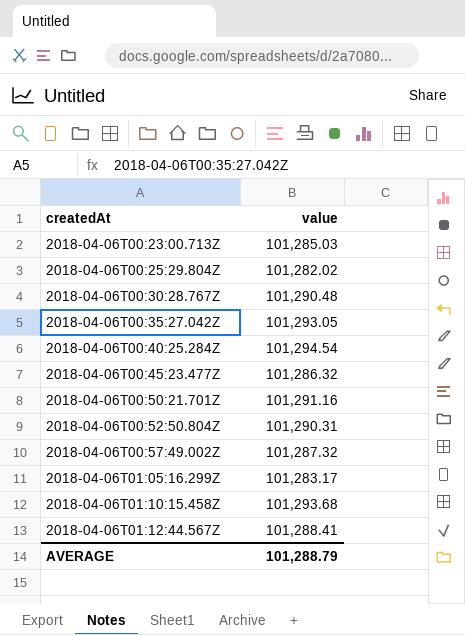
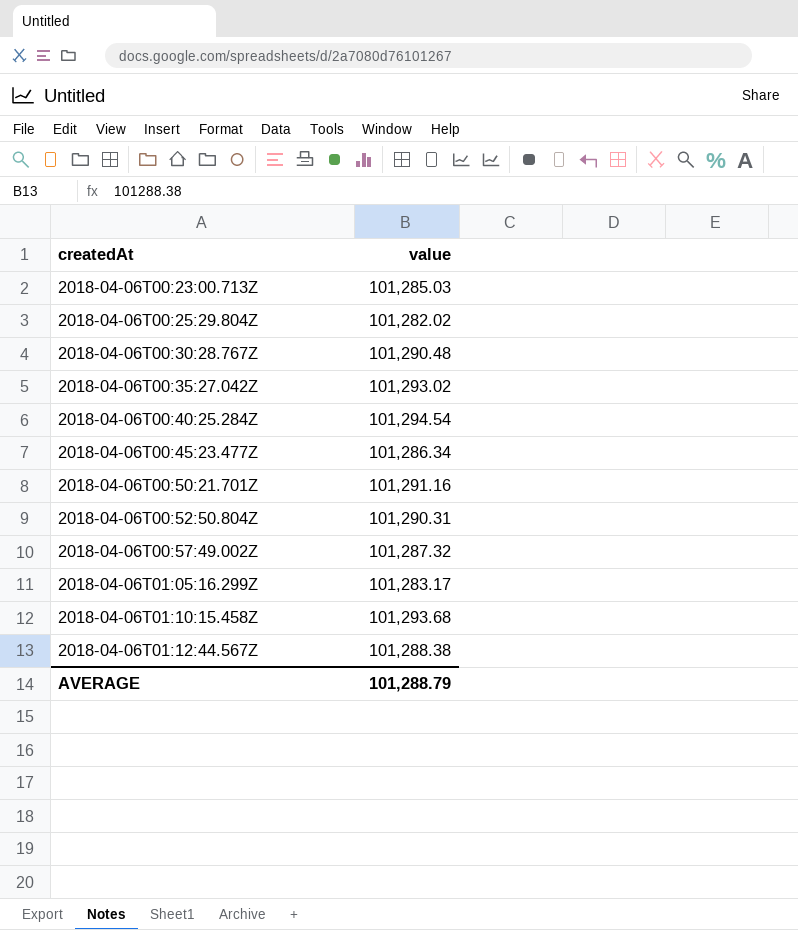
2018-04-06T00:35:27.042Z | value: 101,293.05 -> 101,293.02
2018-04-06T00:45:23.477Z | value: 101,286.32 -> 101,286.34
2018-04-06T01:12:44.567Z | value: 101,288.41 -> 101,288.38

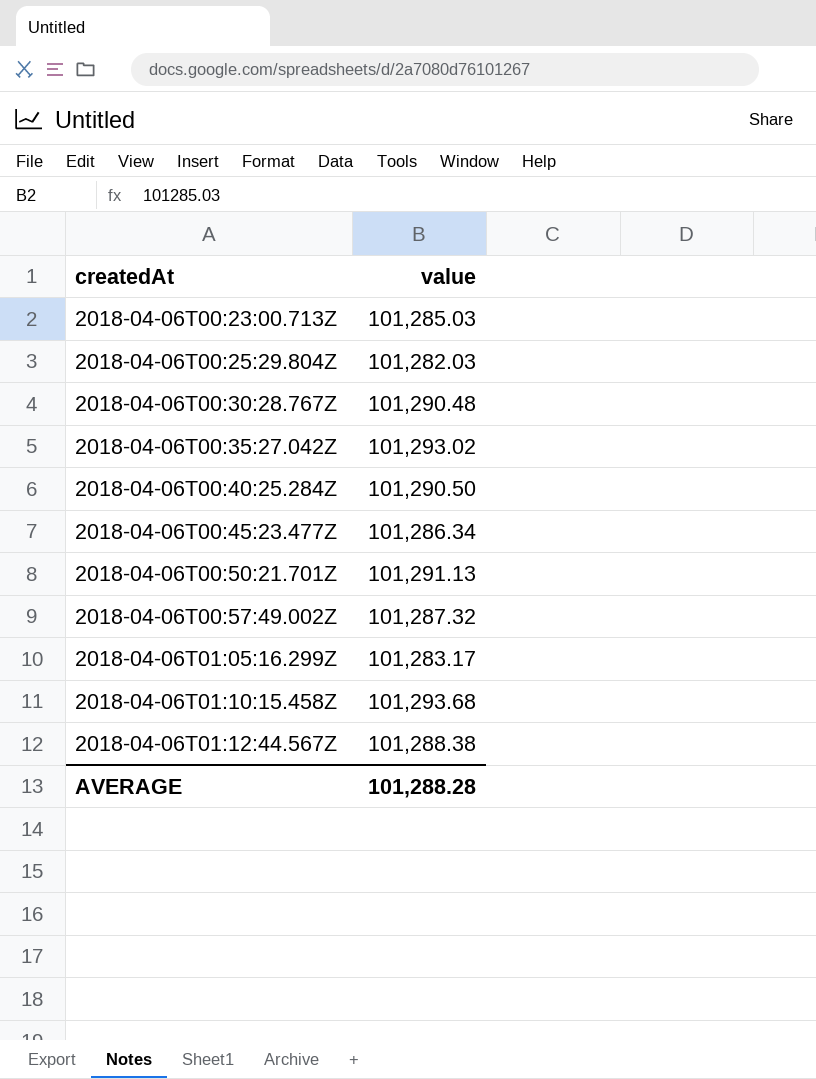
row 2018-04-06T00:52:50.804Z: 101,290.31 -> none
2018-04-06T00:25:29.804Z | value: 101,282.02 -> 101,282.03
2018-04-06T00:40:25.284Z | value: 101,294.54 -> 101,290.50
2018-04-06T00:50:21.701Z | value: 101,291.16 -> 101,291.13
AVERAGE | value: 101,288.79 -> 101,288.28

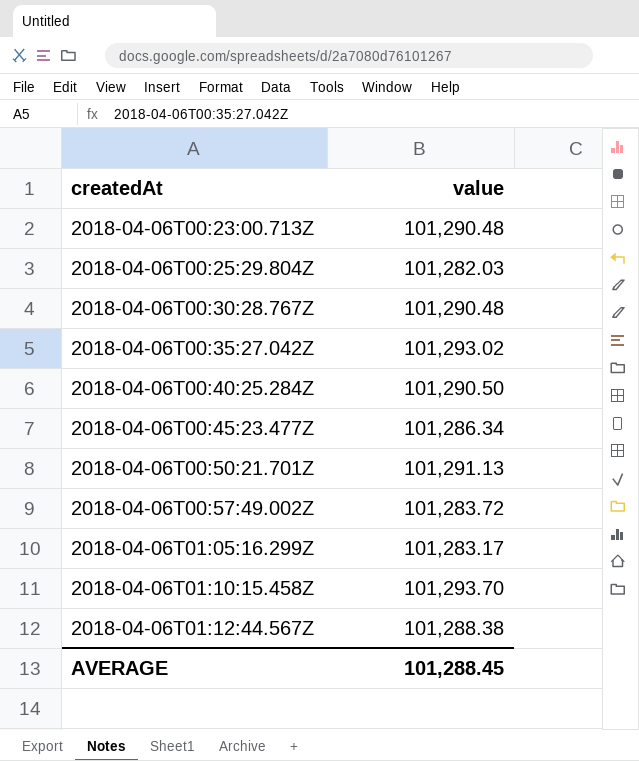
2018-04-06T00:23:00.713Z | value: 101,285.03 -> 101,290.48
2018-04-06T00:57:49.002Z | value: 101,287.32 -> 101,283.72
2018-04-06T01:10:15.458Z | value: 101,293.68 -> 101,293.70
AVERAGE | value: 101,288.28 -> 101,288.45

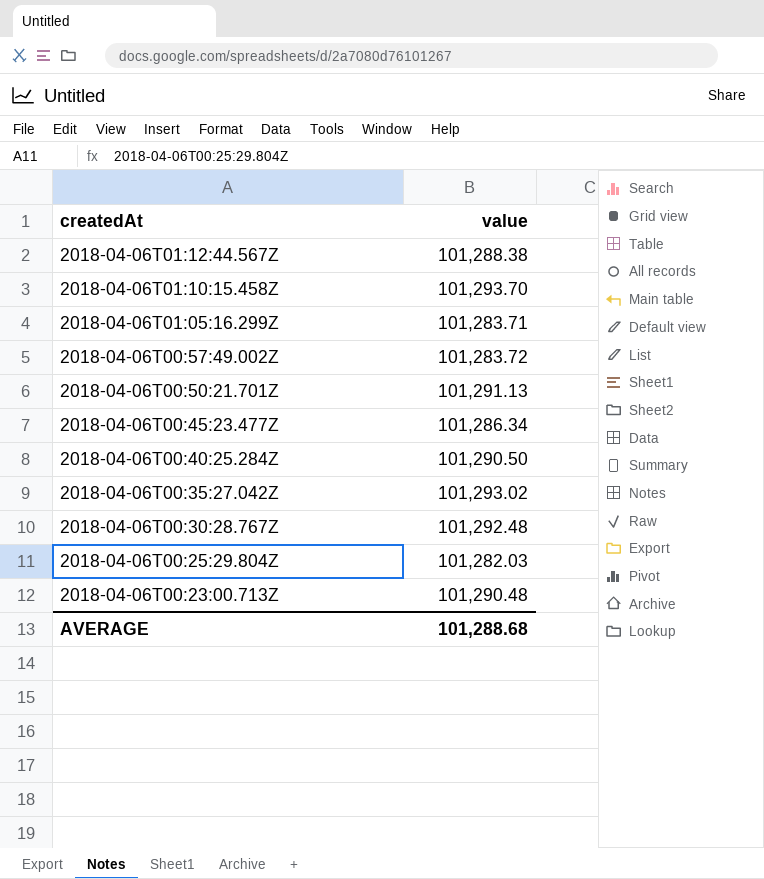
row order: createdAt ascending -> createdAt descending
2018-04-06T01:05:16.299Z | value: 101,283.17 -> 101,283.71
2018-04-06T00:30:28.767Z | value: 101,290.48 -> 101,292.48
AVERAGE | value: 101,288.45 -> 101,288.68

